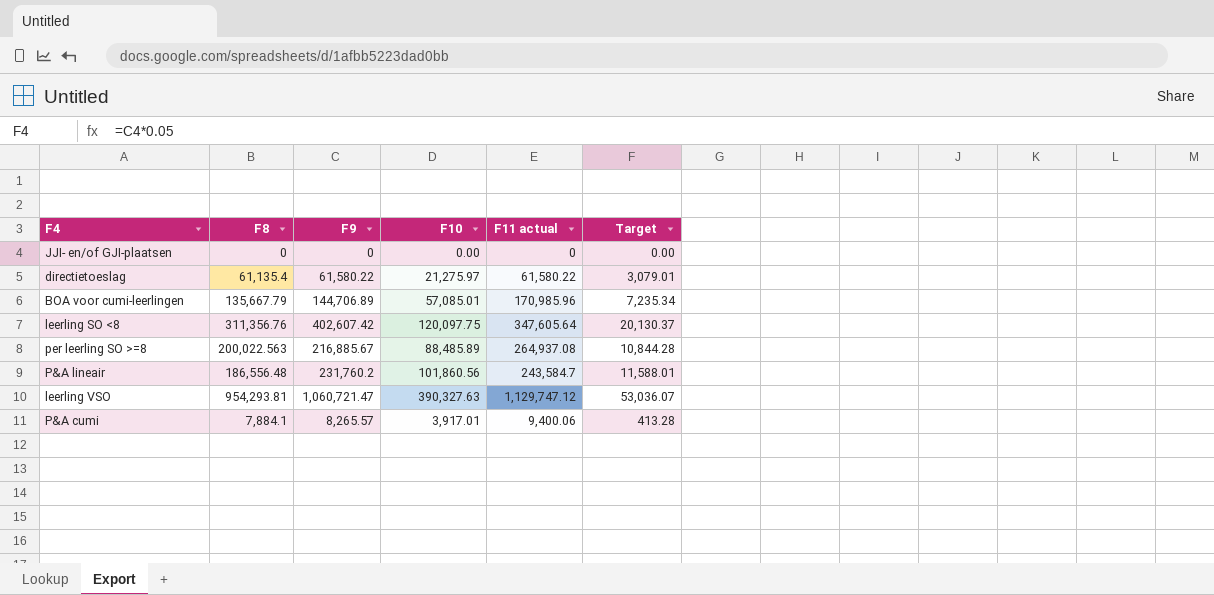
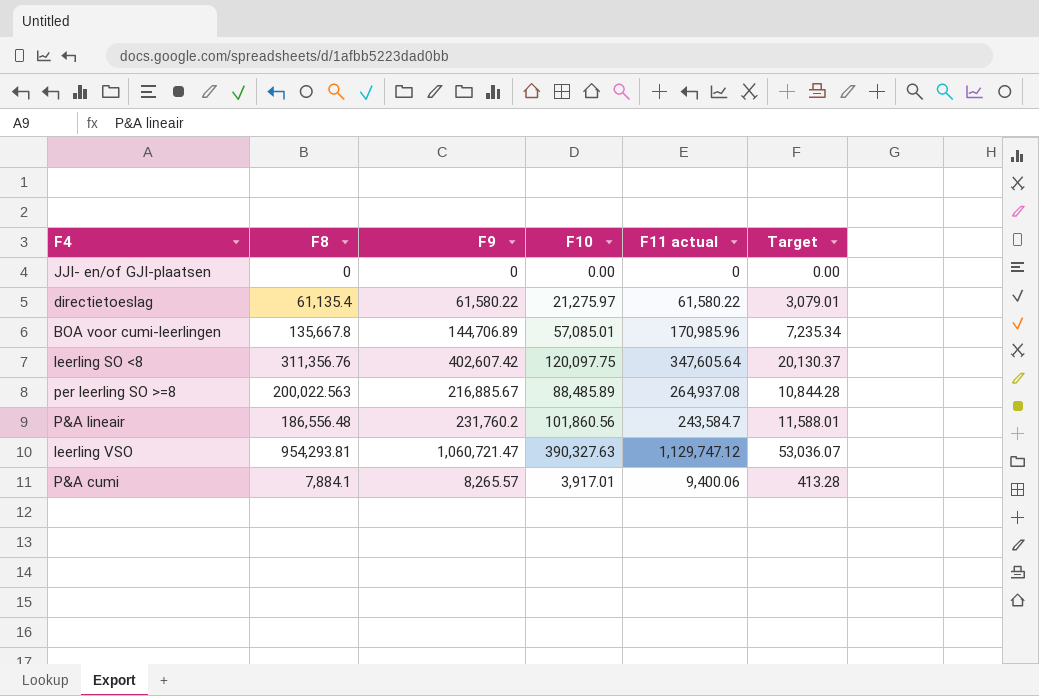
BOA voor cumi-leerlingen | F8: 135,667.79 -> 135,667.8

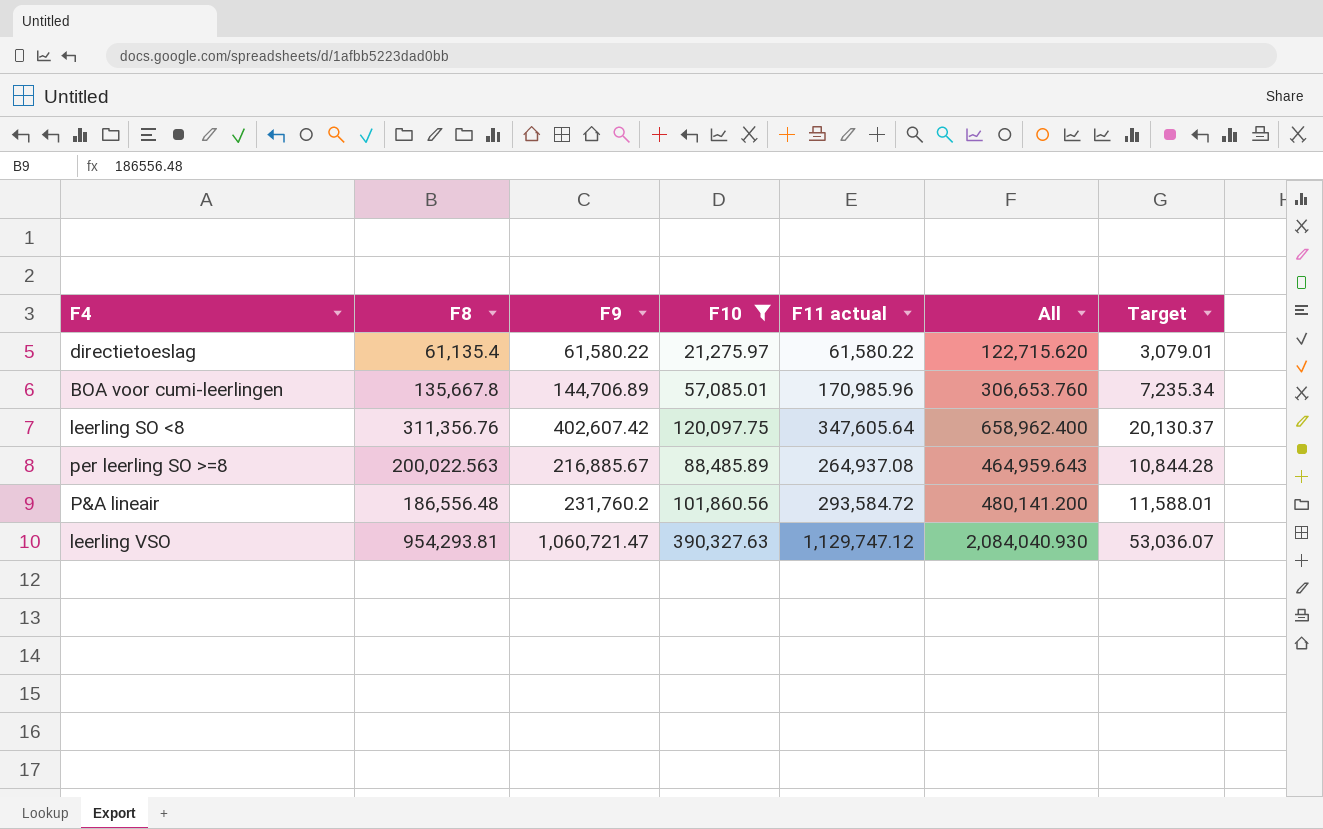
filter: none -> F10 >= 21,275.97
column All | formula: none -> [F8] + [F11 actual]
P&A lineair | F11 actual: 243,584.7 -> 293,584.72

